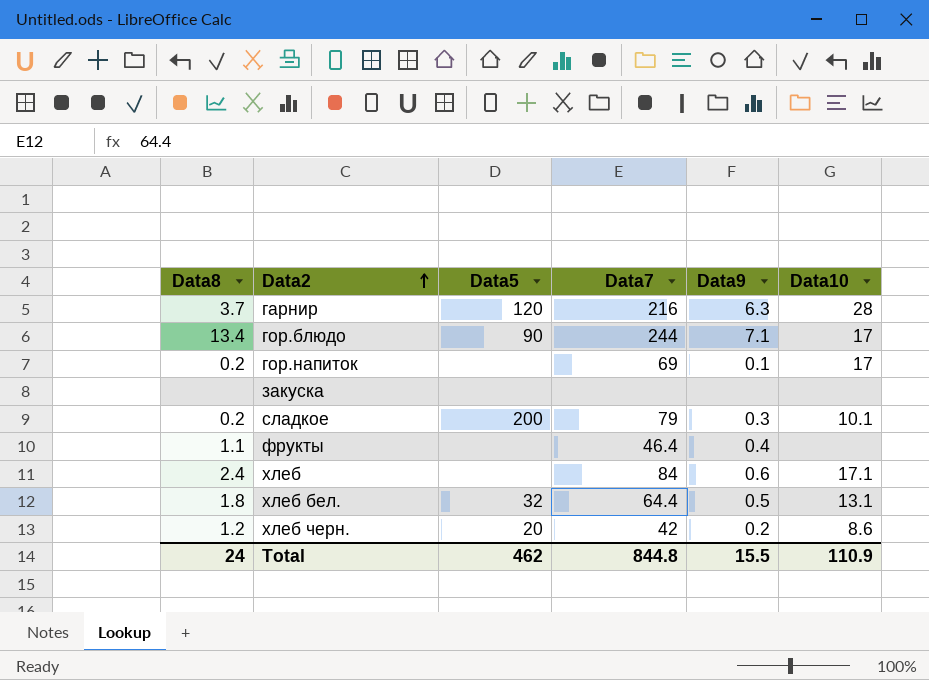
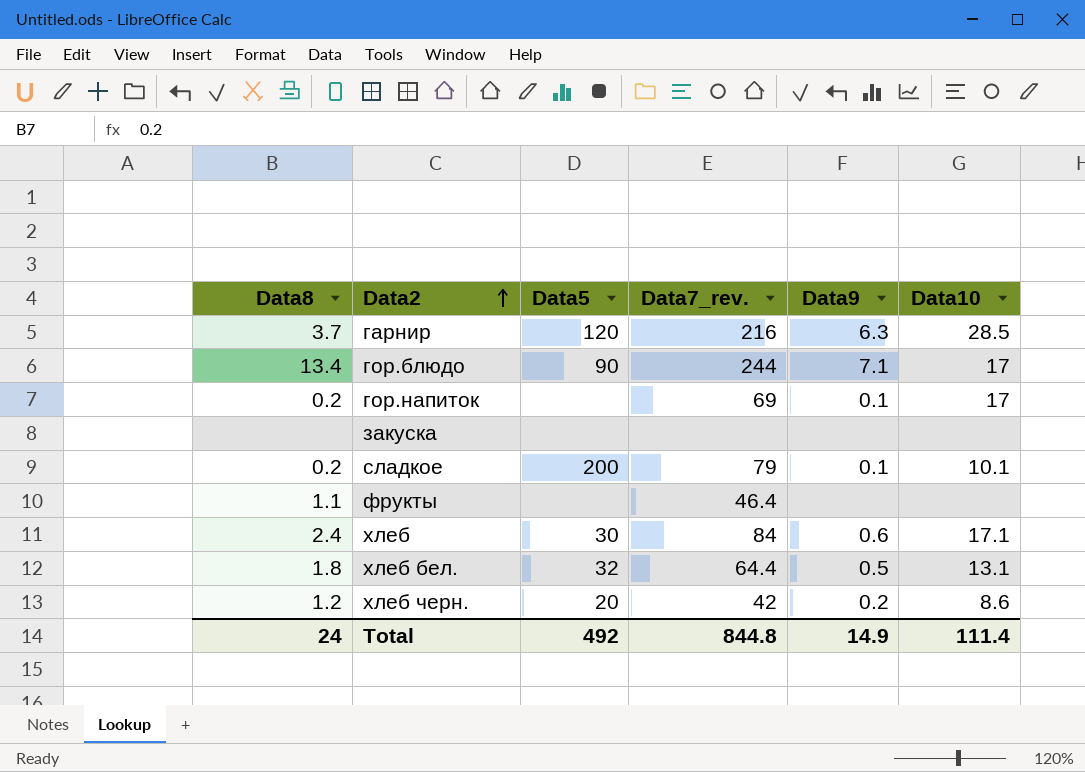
column name: Data7 -> Data7_rev.
гарнир | Data10: 28 -> 28.5
сладкое | Data9: 0.3 -> 0.1
фрукты | Data9: 0.4 -> none
хлеб | Data5: none -> 30
Total | Data5: 462 -> 492
Total | Data9: 15.5 -> 14.9
Total | Data10: 110.9 -> 111.4

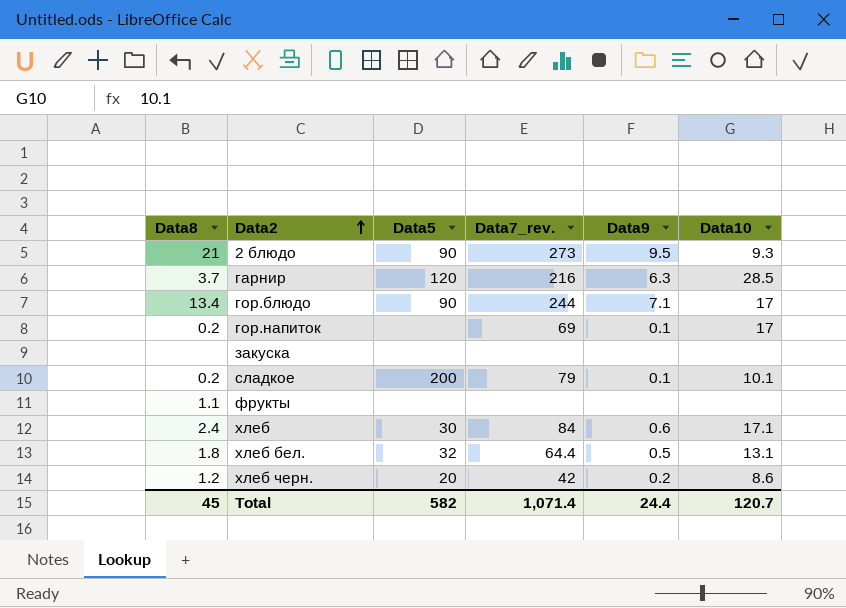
row 2 блюдо: none -> 21 | 90 | 273 | 9.5 | 9.3
фрукты | Data7_rev.: 46.4 -> none
Total | Data8: 24 -> 45
Total | Data5: 492 -> 582
Total | Data7_rev.: 844.8 -> 1,071.4
Total | Data9: 14.9 -> 24.4
Total | Data10: 111.4 -> 120.7

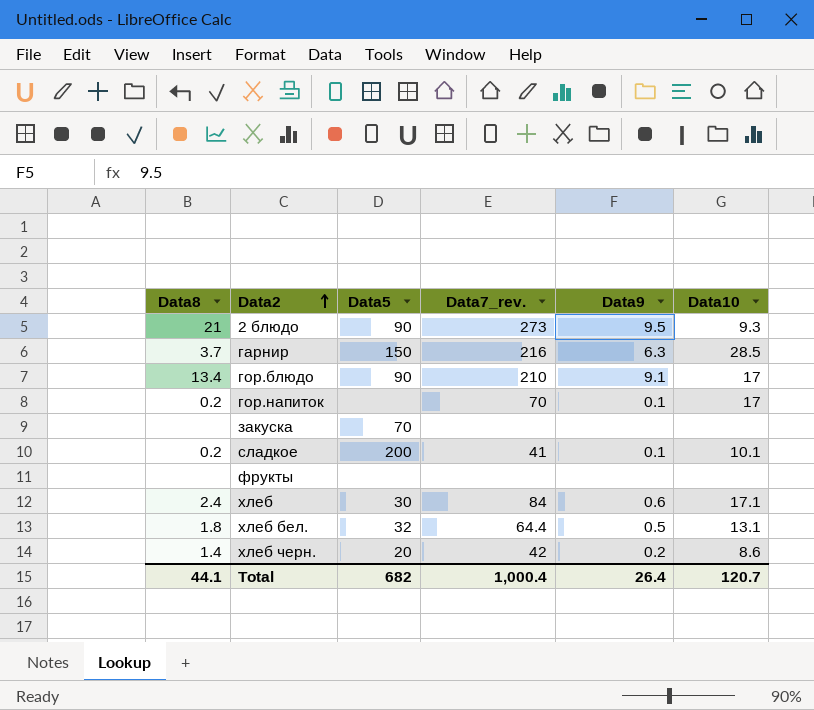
гарнир | Data5: 120 -> 150
гор.блюдо | Data7_rev.: 244 -> 210
гор.блюдо | Data9: 7.1 -> 9.1
гор.напиток | Data7_rev.: 69 -> 70
закуска | Data5: none -> 70
сладкое | Data7_rev.: 79 -> 41
фрукты | Data8: 1.1 -> none
хлеб черн. | Data8: 1.2 -> 1.4
Total | Data8: 45 -> 44.1
Total | Data5: 582 -> 682
Total | Data7_rev.: 1,071.4 -> 1,000.4
Total | Data9: 24.4 -> 26.4

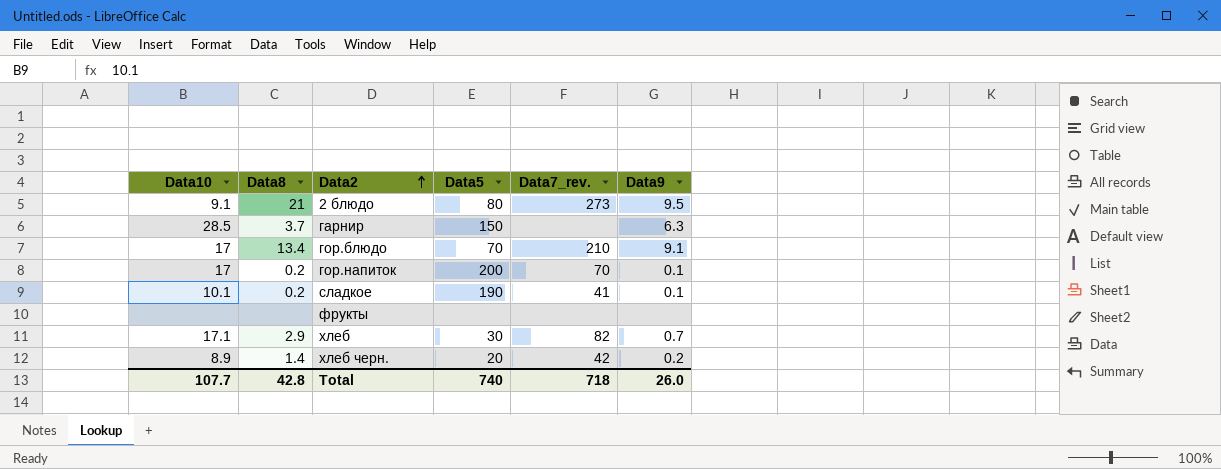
column Data10 | position: 6 -> 1
row закуска: none | 70 | none | none | none -> none
row хлеб бел.: 1.8 | 32 | 64.4 | 0.5 | 13.1 -> none
2 блюдо | Data10: 9.3 -> 9.1
2 блюдо | Data5: 90 -> 80
гарнир | Data7_rev.: 216 -> none
гор.блюдо | Data5: 90 -> 70
гор.напиток | Data5: none -> 200
сладкое | Data5: 200 -> 190
хлеб | Data8: 2.4 -> 2.9
хлеб | Data7_rev.: 84 -> 82
хлеб | Data9: 0.6 -> 0.7
хлеб черн. | Data10: 8.6 -> 8.9
Total | Data10: 120.7 -> 107.7
Total | Data8: 44.1 -> 42.8
Total | Data5: 682 -> 740
Total | Data7_rev.: 1,000.4 -> 718
Total | Data9: 26.4 -> 26.0

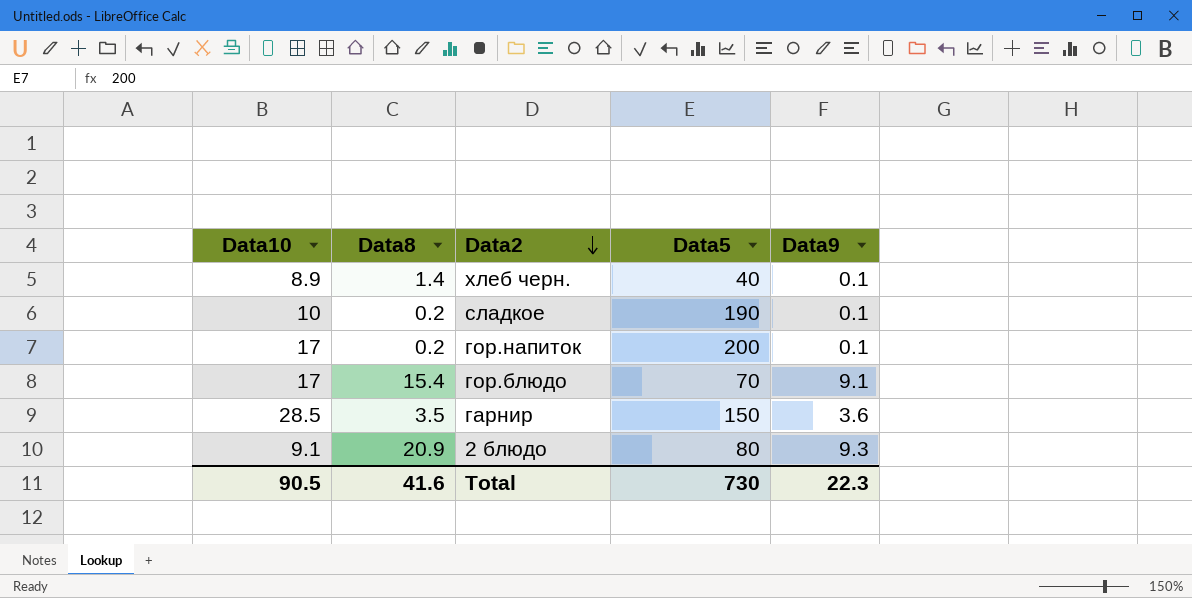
row order: Data2 ascending -> Data2 descending
column Data7_rev. | position: 5 -> none
row фрукты: none | none | none | none | none -> none
row хлеб: 17.1 | 2.9 | 30 | 82 | 0.7 -> none
хлеб черн. | Data5: 20 -> 40
хлеб черн. | Data9: 0.2 -> 0.1
сладкое | Data10: 10.1 -> 10
гор.блюдо | Data8: 13.4 -> 15.4
гарнир | Data8: 3.7 -> 3.5
гарнир | Data9: 6.3 -> 3.6
2 блюдо | Data8: 21 -> 20.9
2 блюдо | Data9: 9.5 -> 9.3
Total | Data10: 107.7 -> 90.5
Total | Data8: 42.8 -> 41.6
Total | Data5: 740 -> 730
Total | Data9: 26.0 -> 22.3

